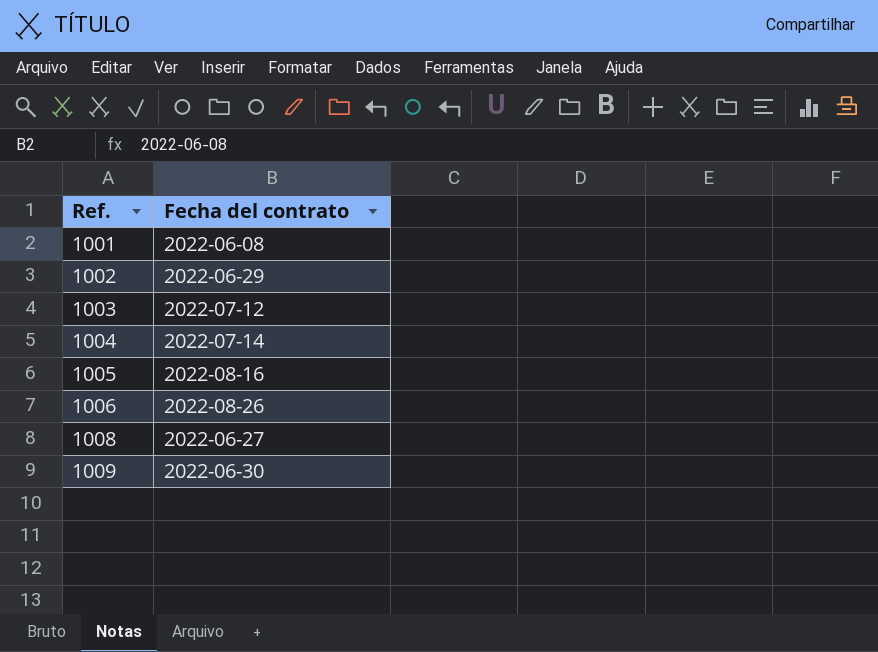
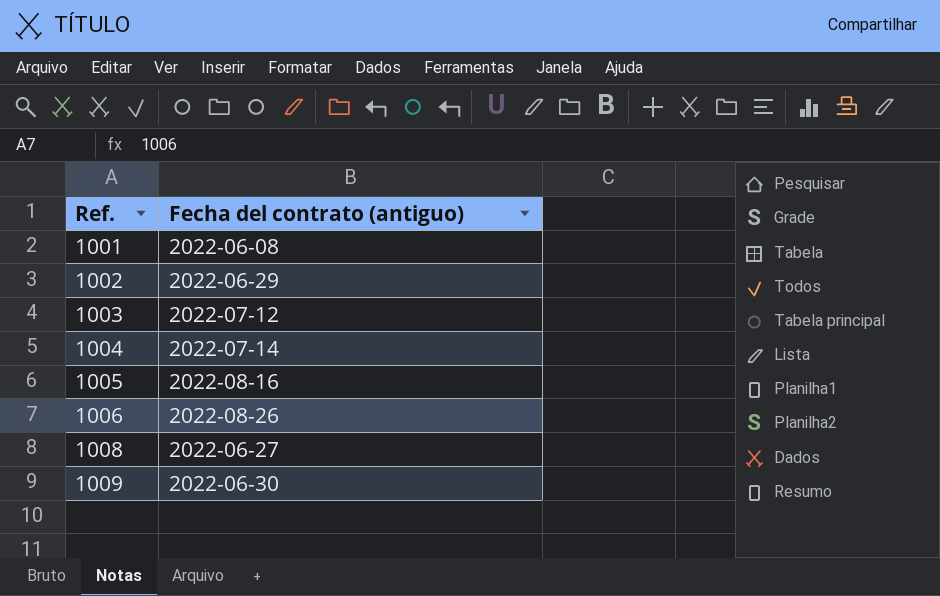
column name: Fecha del contrato -> Fecha del contrato (antiguo)

